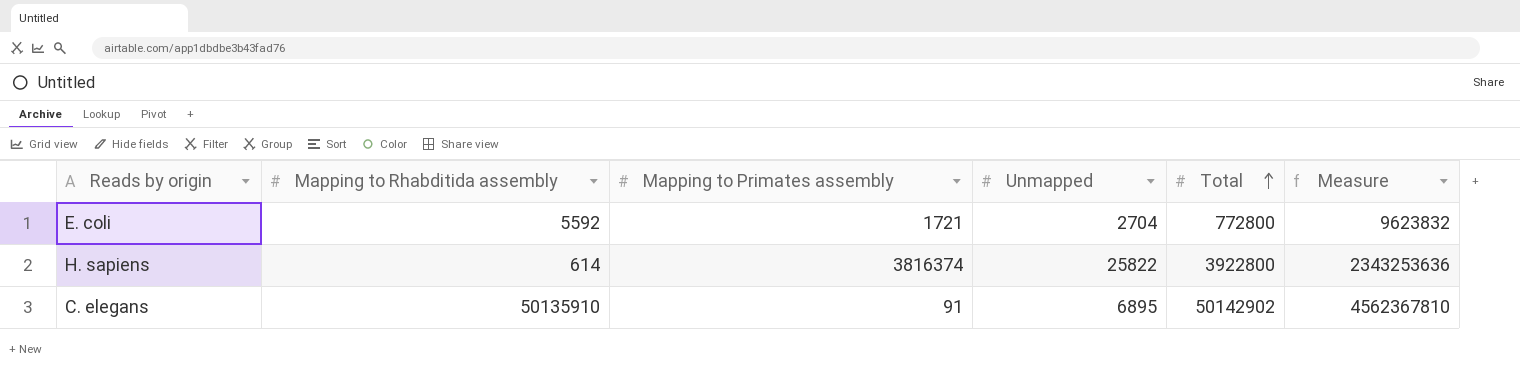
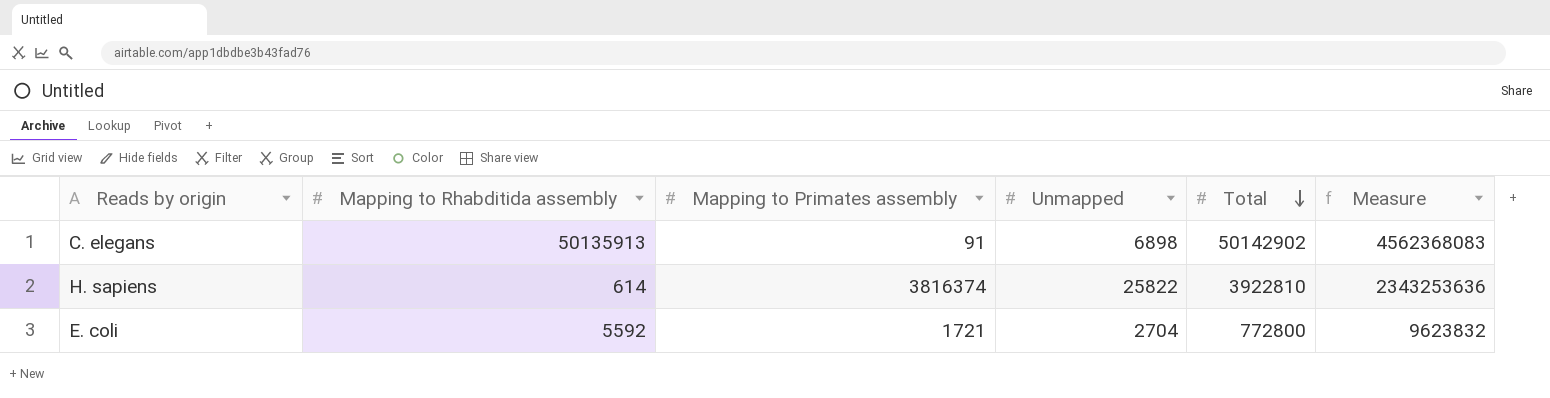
row order: Total ascending -> Total descending
C. elegans | Mapping to Rhabditida assembly: 50135910 -> 50135913
C. elegans | Unmapped: 6895 -> 6898
C. elegans | Measure: 4562367810 -> 4562368083
H. sapiens | Total: 3922800 -> 3922810

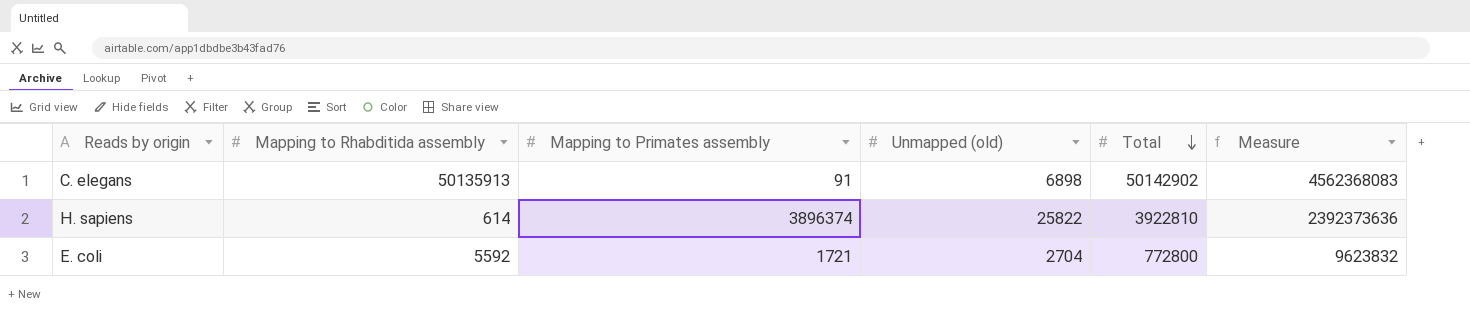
column name: Unmapped -> Unmapped (old)
H. sapiens | Mapping to Primates assembly: 3816374 -> 3896374
H. sapiens | Measure: 2343253636 -> 2392373636

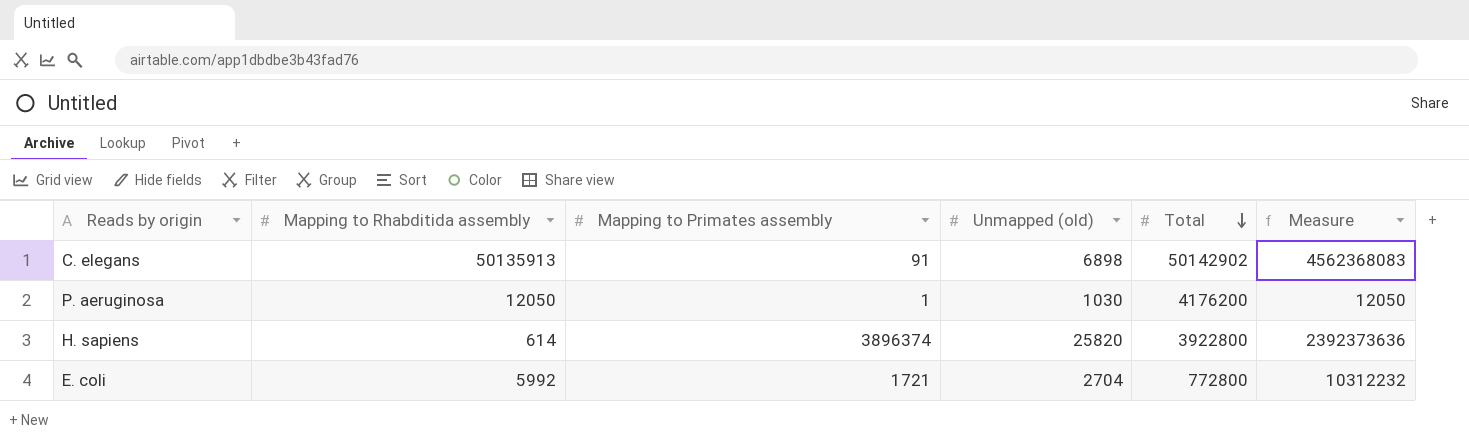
row P. aeruginosa: none -> 12050 | 1 | 1030 | 4176200 | 12050
H. sapiens | Unmapped (old): 25822 -> 25820
H. sapiens | Total: 3922810 -> 3922800
E. coli | Mapping to Rhabditida assembly: 5592 -> 5992
E. coli | Measure: 9623832 -> 10312232

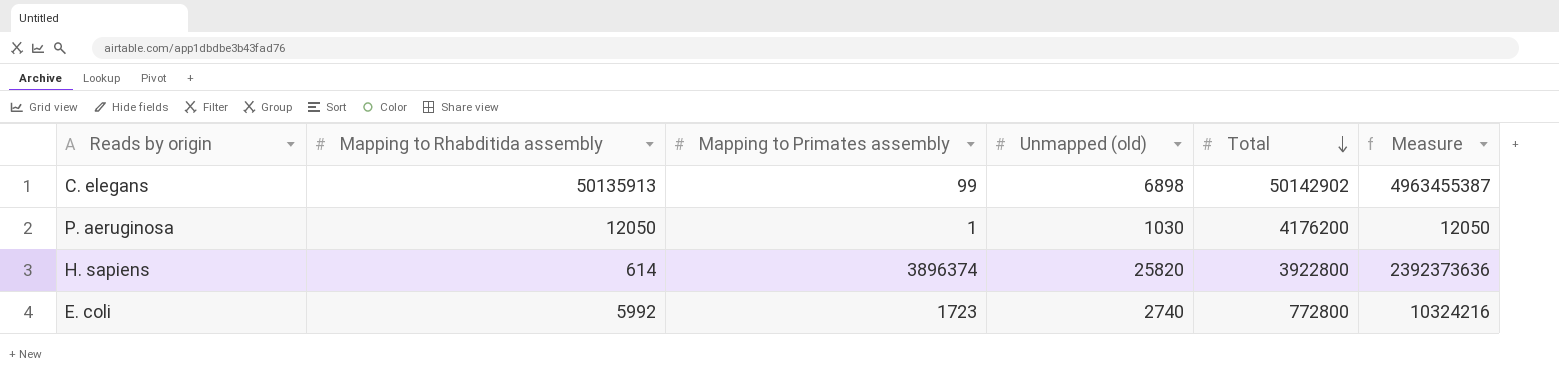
C. elegans | Mapping to Primates assembly: 91 -> 99
C. elegans | Measure: 4562368083 -> 4963455387
E. coli | Mapping to Primates assembly: 1721 -> 1723
E. coli | Unmapped (old): 2704 -> 2740
E. coli | Measure: 10312232 -> 10324216

